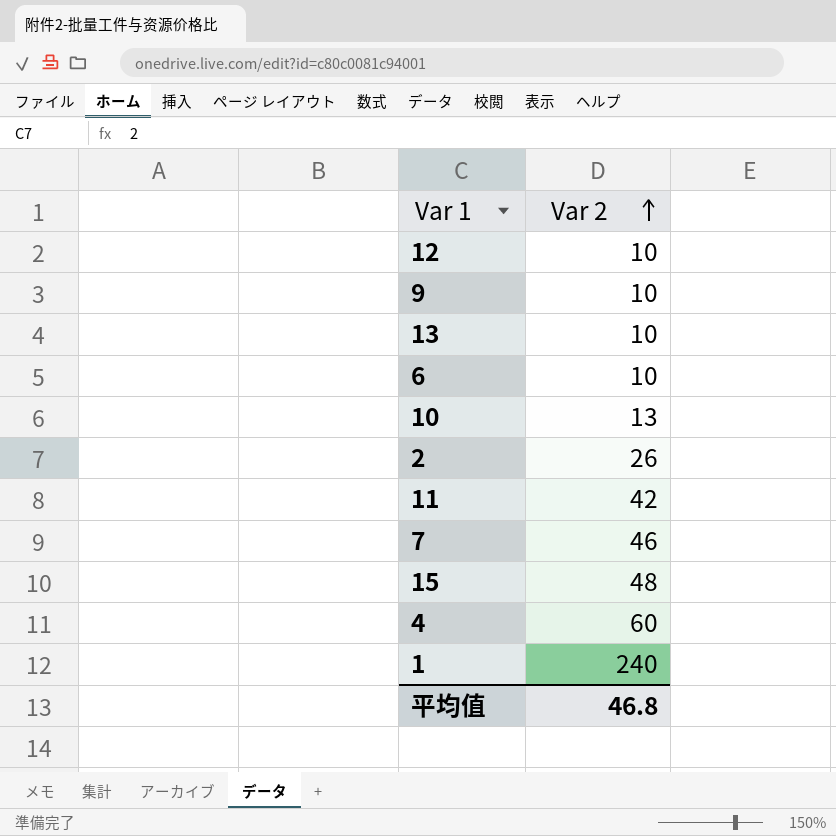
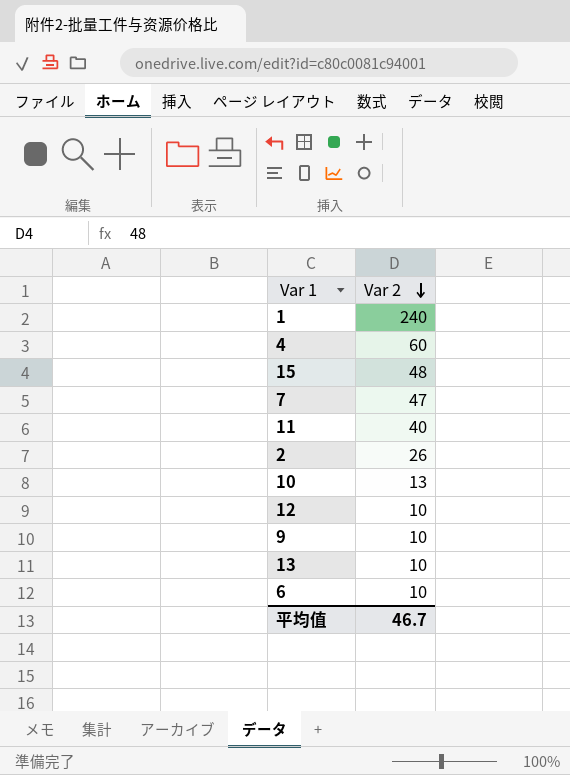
row order: Var 2 ascending -> Var 2 descending
7 | Var 2: 46 -> 47
11 | Var 2: 42 -> 40
平均值 | Var 2: 46.8 -> 46.7

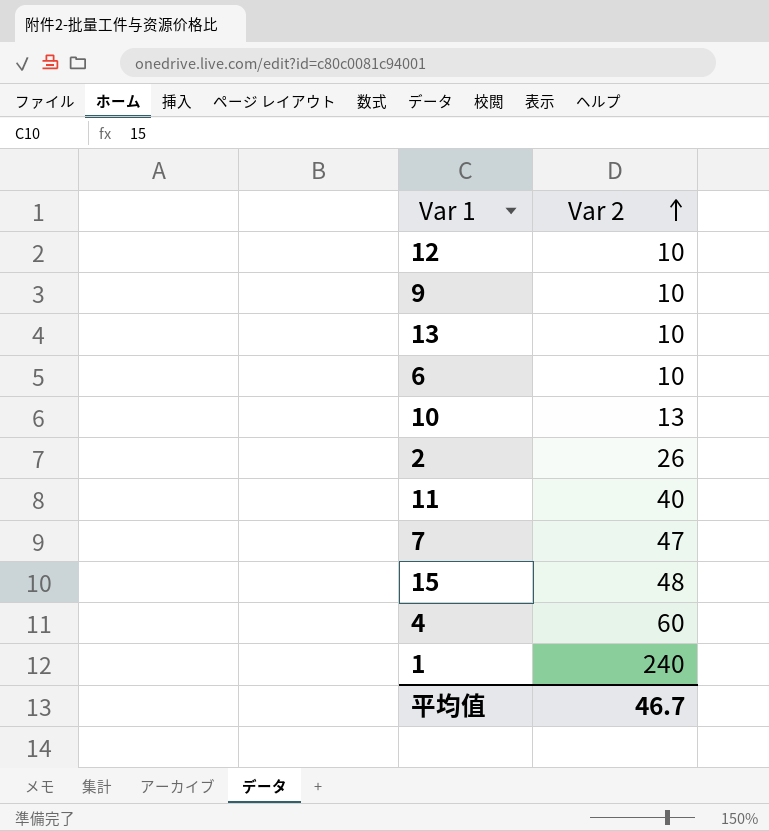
row order: Var 2 descending -> Var 2 ascending

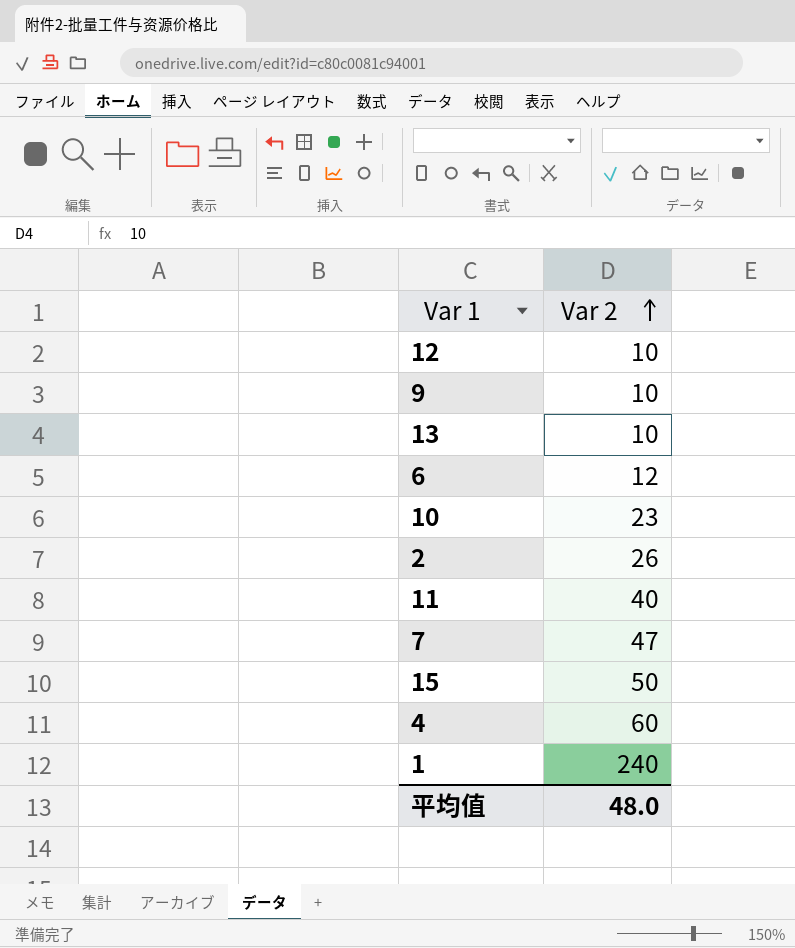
6 | Var 2: 10 -> 12
10 | Var 2: 13 -> 23
15 | Var 2: 48 -> 50
平均值 | Var 2: 46.7 -> 48.0

